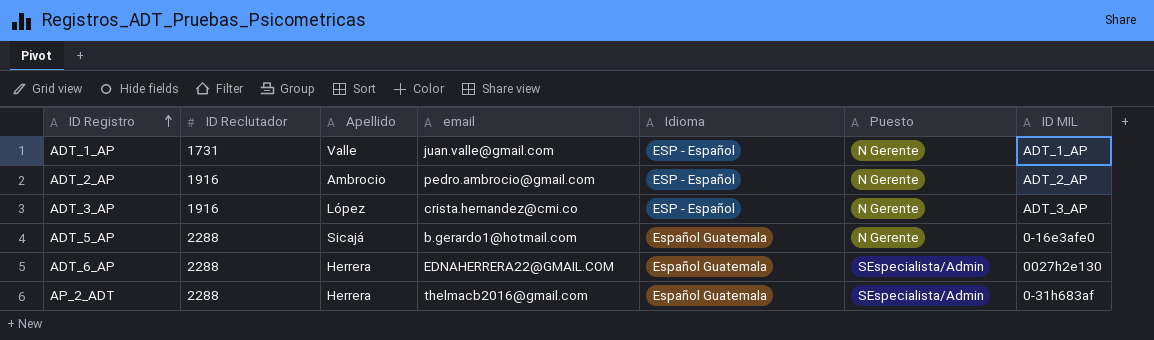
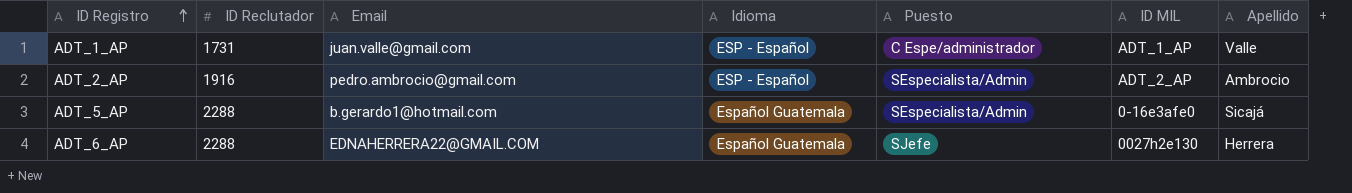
column name: email -> Email
column Apellido | position: 3 -> 7
row ADT_3_AP: 1916 | López | crista.hernandez@cmi.co | ESP - Español | N Gerente | ADT_3_AP -> none
row AP_2_ADT: 2288 | Herrera | thelmacb2016@gmail.com | Español Guatemala | SEspecialista/Admin | 0-31h683af -> none
ADT_1_AP | Puesto: N Gerente -> C Espe/administrador
ADT_2_AP | Puesto: N Gerente -> SEspecialista/Admin
ADT_5_AP | Puesto: N Gerente -> SEspecialista/Admin
ADT_6_AP | Puesto: SEspecialista/Admin -> SJefe

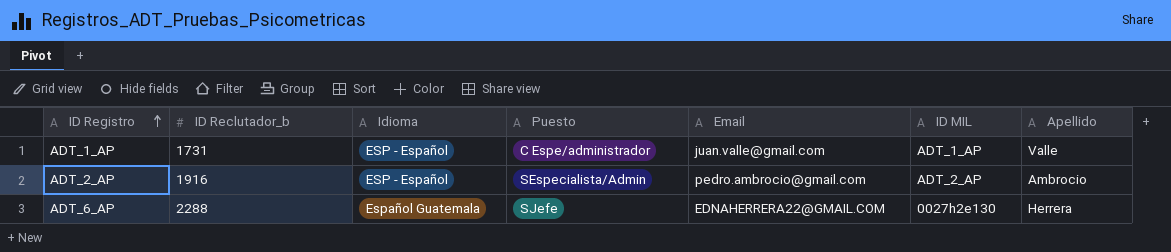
column name: ID Reclutador -> ID Reclutador_b
column Email | position: 3 -> 5
row ADT_5_AP: 2288 | b.gerardo1@hotmail.com | Español Guatemala | SEspecialista/Admin | 0-16e3afe0 | Sicajá -> none

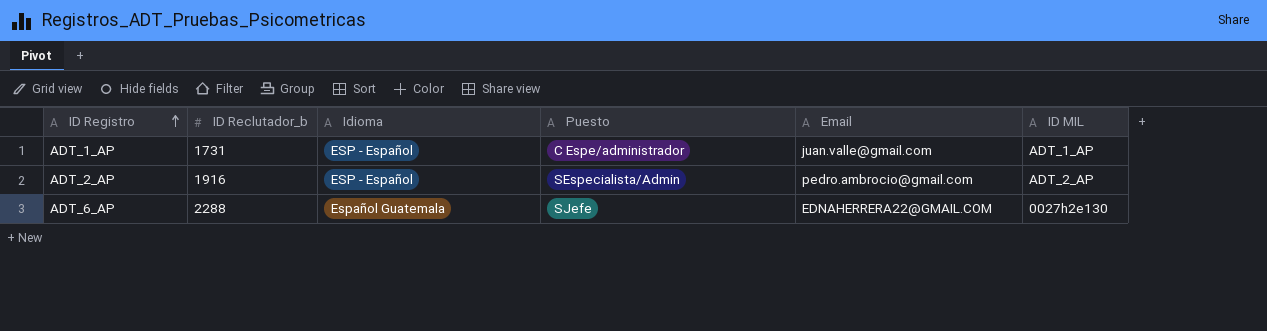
column Apellido | position: 7 -> none

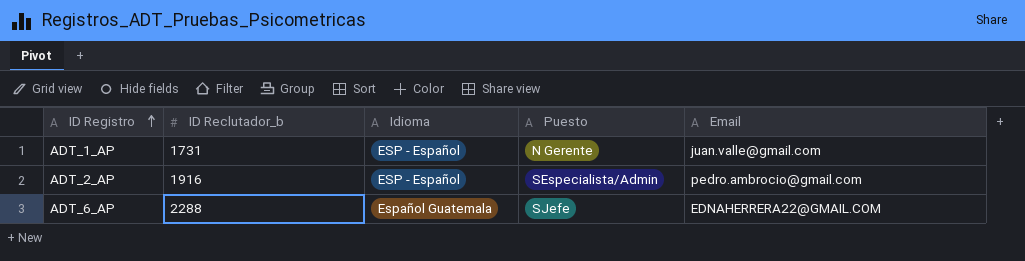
column ID MIL | position: 6 -> none
ADT_1_AP | Puesto: C Espe/administrador -> N Gerente

